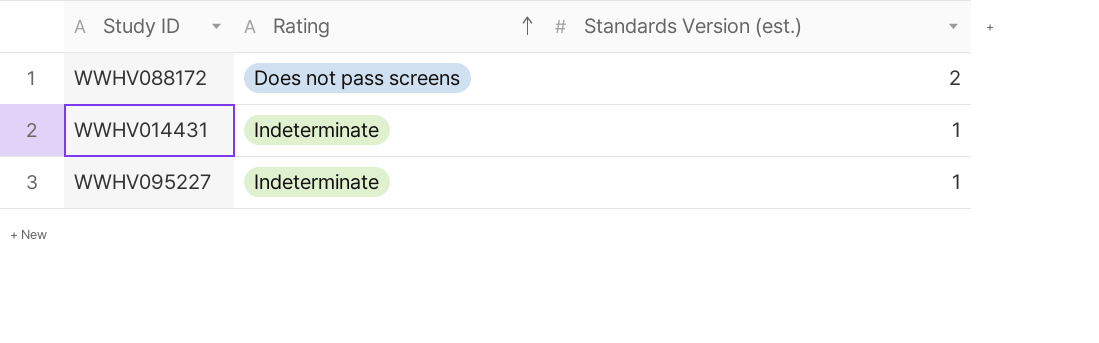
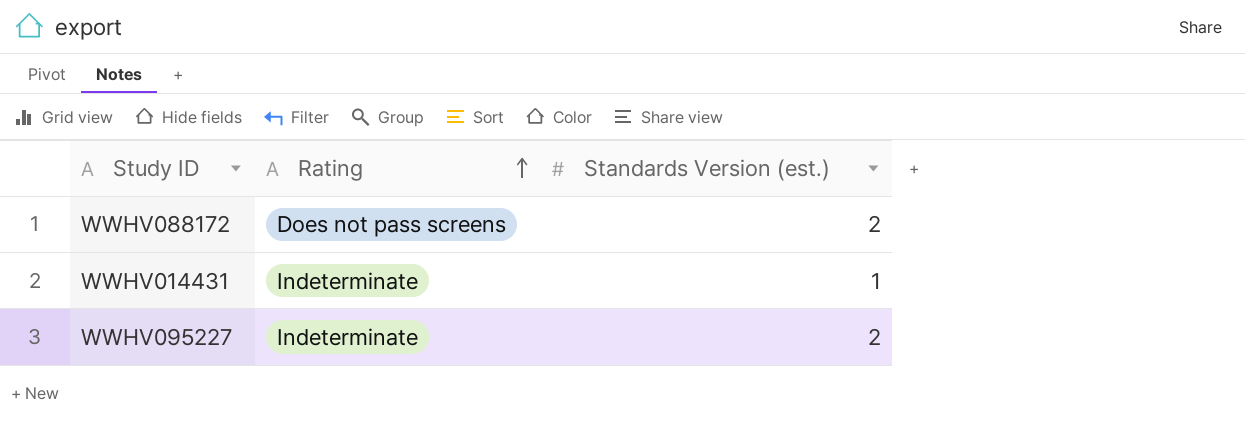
WWHV095227 | Standards Version (est.): 1 -> 2

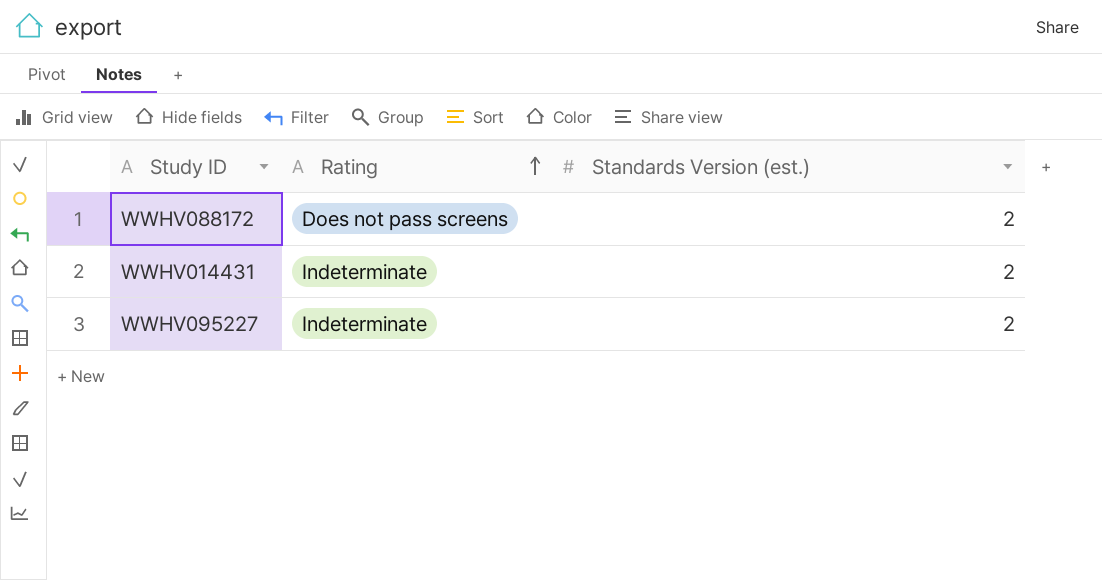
WWHV014431 | Standards Version (est.): 1 -> 2

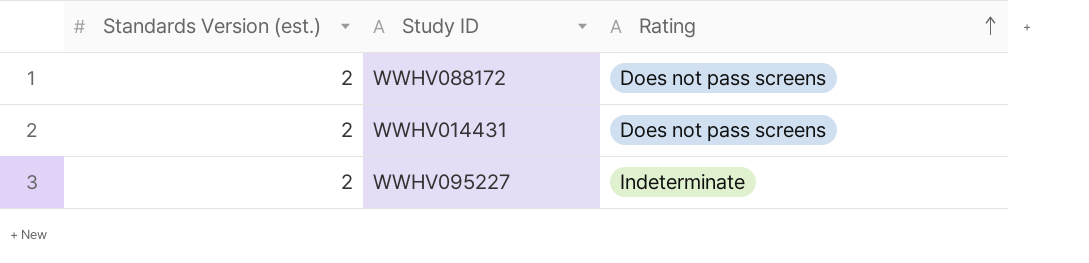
column Standards Version (est.) | position: 3 -> 1
WWHV014431 | Rating: Indeterminate -> Does not pass screens

